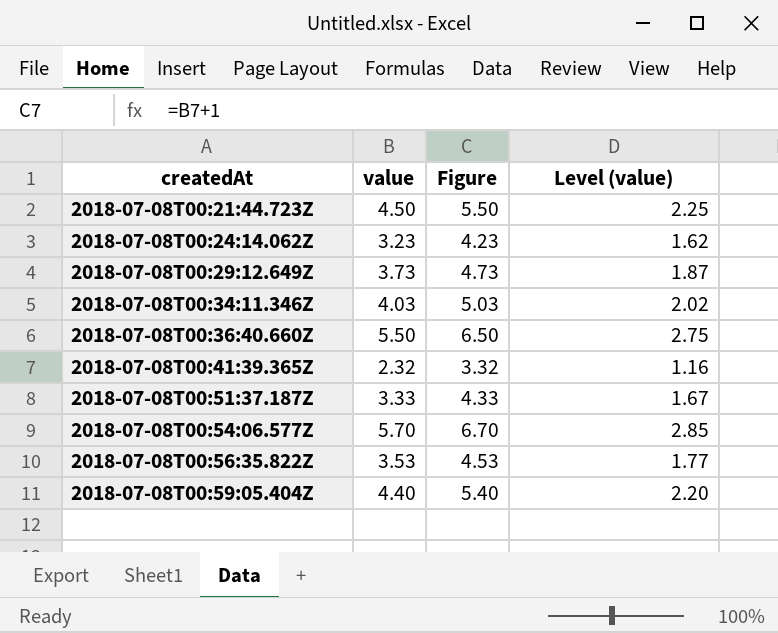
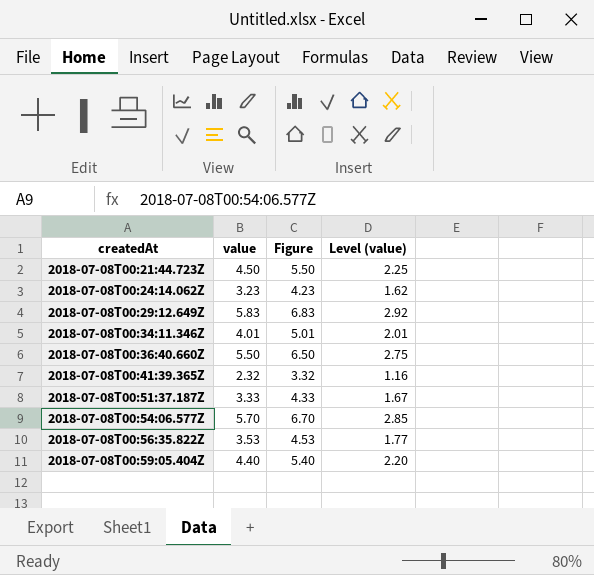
2018-07-08T00:29:12.649Z | value: 3.73 -> 5.83
2018-07-08T00:29:12.649Z | Figure: 4.73 -> 6.83
2018-07-08T00:29:12.649Z | Level (value): 1.87 -> 2.92
2018-07-08T00:34:11.346Z | value: 4.03 -> 4.01
2018-07-08T00:34:11.346Z | Figure: 5.03 -> 5.01
2018-07-08T00:34:11.346Z | Level (value): 2.02 -> 2.01

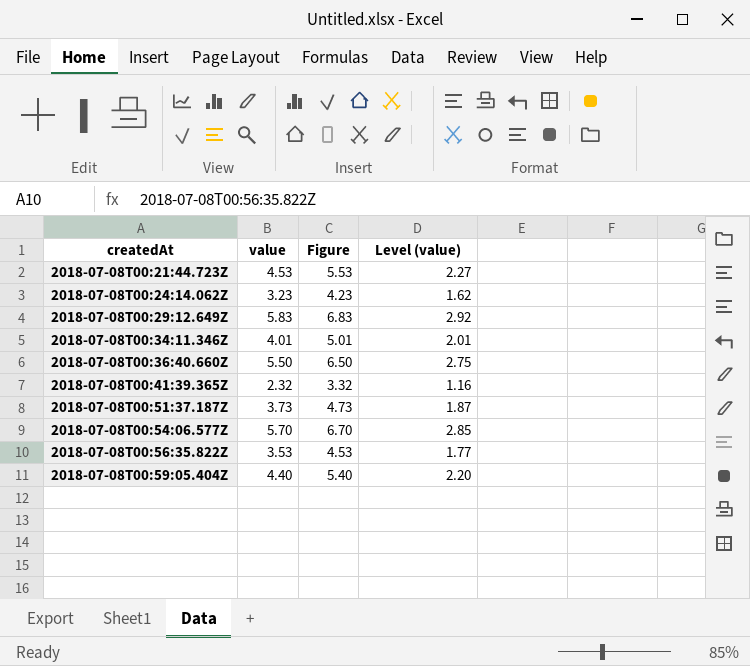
2018-07-08T00:21:44.723Z | value: 4.50 -> 4.53
2018-07-08T00:21:44.723Z | Figure: 5.50 -> 5.53
2018-07-08T00:21:44.723Z | Level (value): 2.25 -> 2.27
2018-07-08T00:51:37.187Z | value: 3.33 -> 3.73
2018-07-08T00:51:37.187Z | Figure: 4.33 -> 4.73
2018-07-08T00:51:37.187Z | Level (value): 1.67 -> 1.87

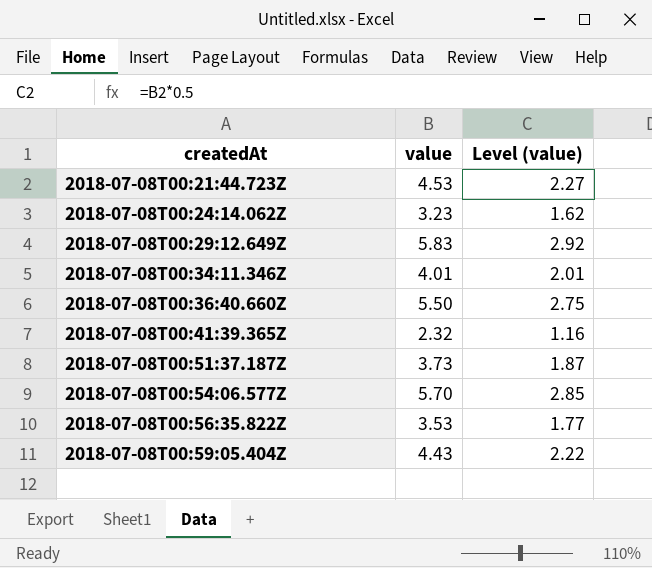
column Figure | formula: [value] + 1 -> none
2018-07-08T00:59:05.404Z | value: 4.40 -> 4.43
2018-07-08T00:59:05.404Z | Level (value): 2.20 -> 2.22

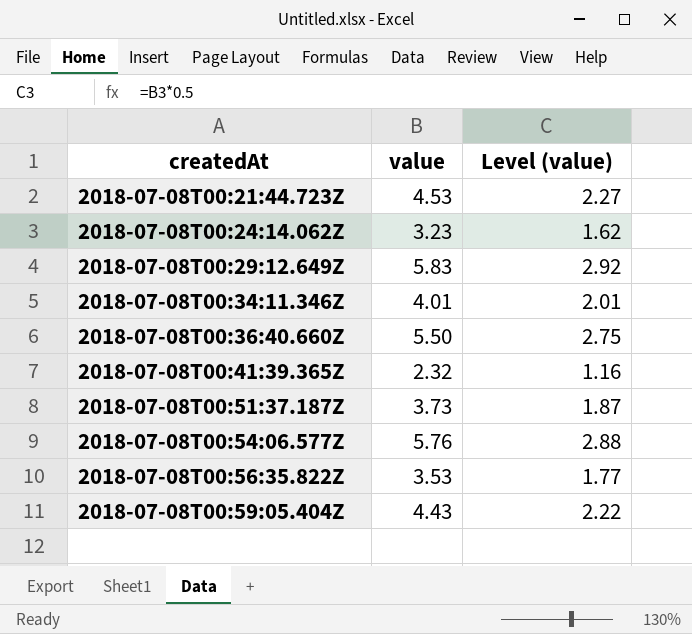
2018-07-08T00:54:06.577Z | value: 5.70 -> 5.76
2018-07-08T00:54:06.577Z | Level (value): 2.85 -> 2.88

